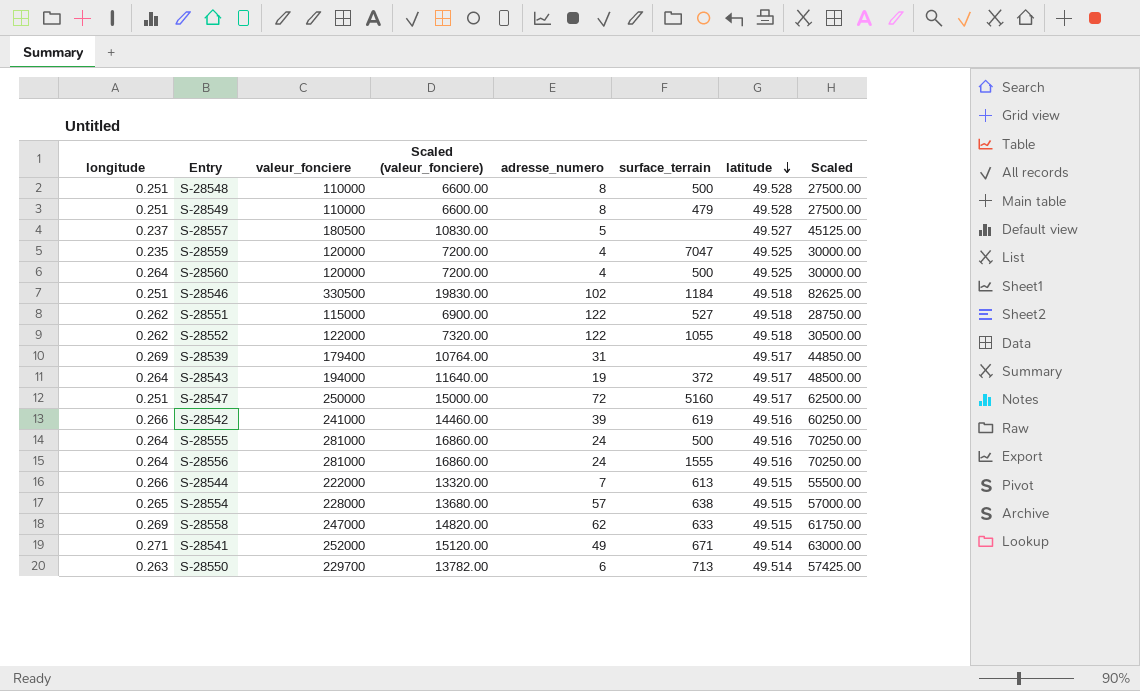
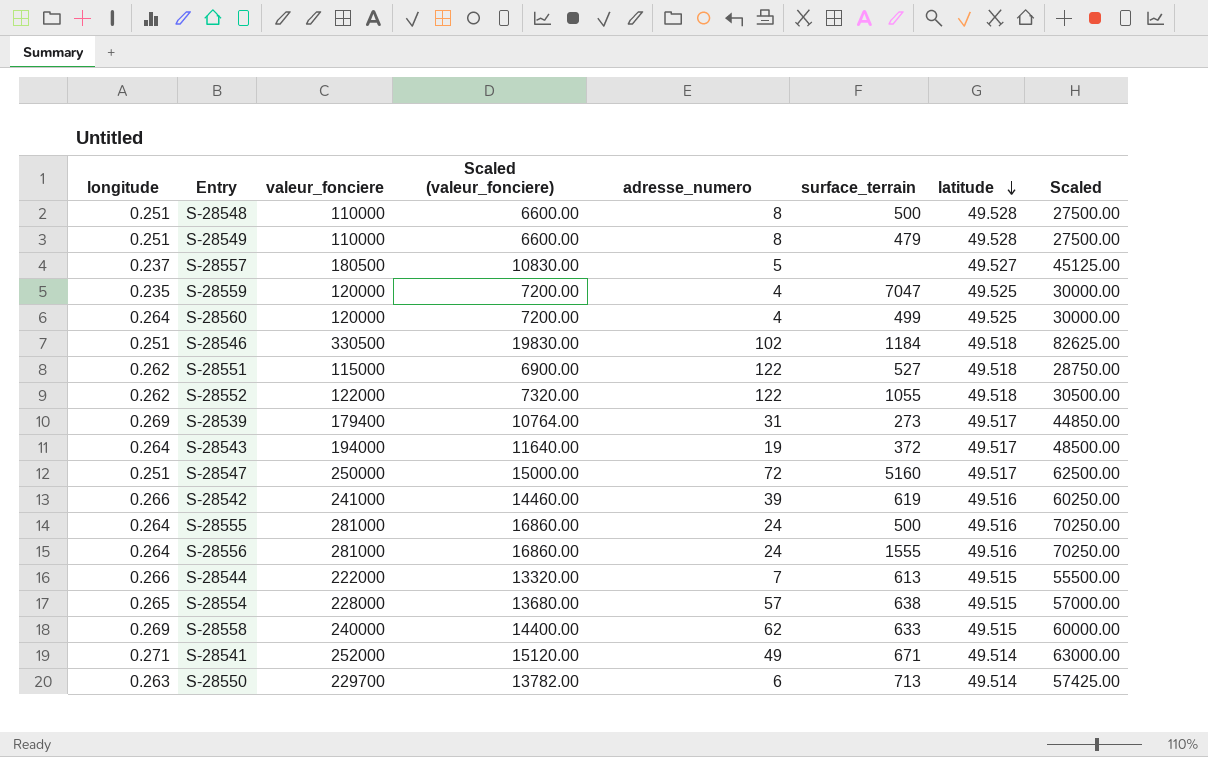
S-28560 | surface_terrain: 500 -> 499
S-28539 | surface_terrain: none -> 273
S-28558 | valeur_fonciere: 247000 -> 240000
S-28558 | Scaled (valeur_fonciere): 14820.00 -> 14400.00
S-28558 | Scaled: 61750.00 -> 60000.00

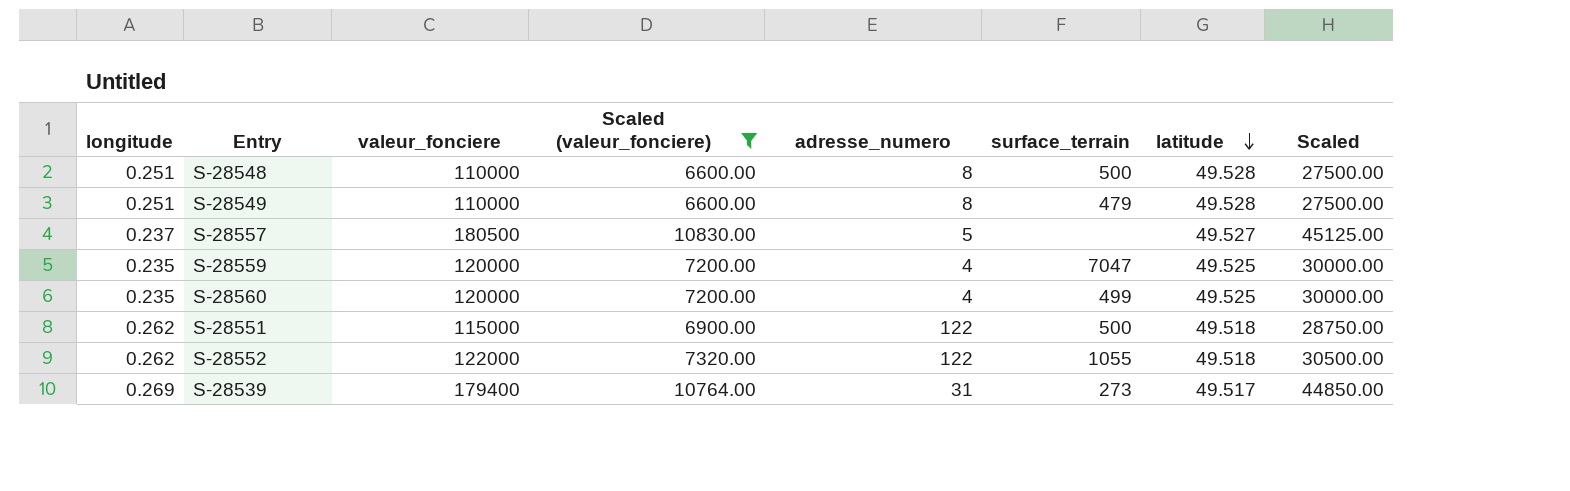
filter: none -> Scaled (valeur_fonciere) <= 10830.00
S-28560 | longitude: 0.264 -> 0.235
S-28551 | surface_terrain: 527 -> 500

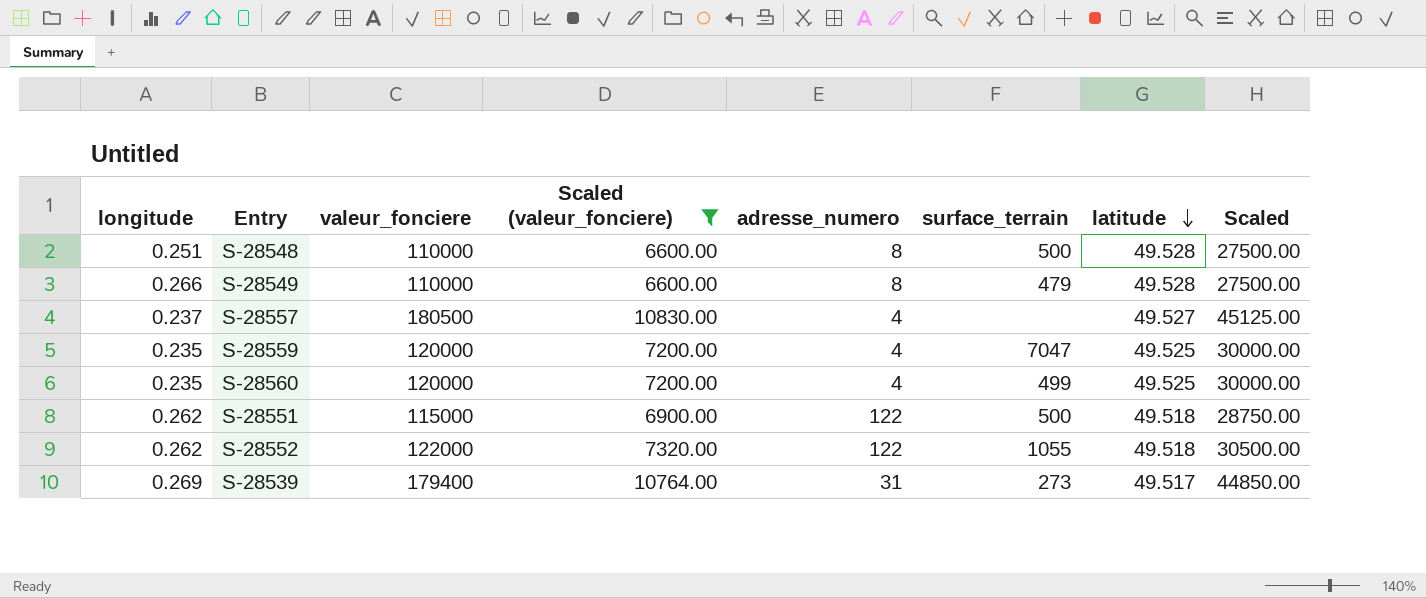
S-28549 | longitude: 0.251 -> 0.266
S-28557 | adresse_numero: 5 -> 4

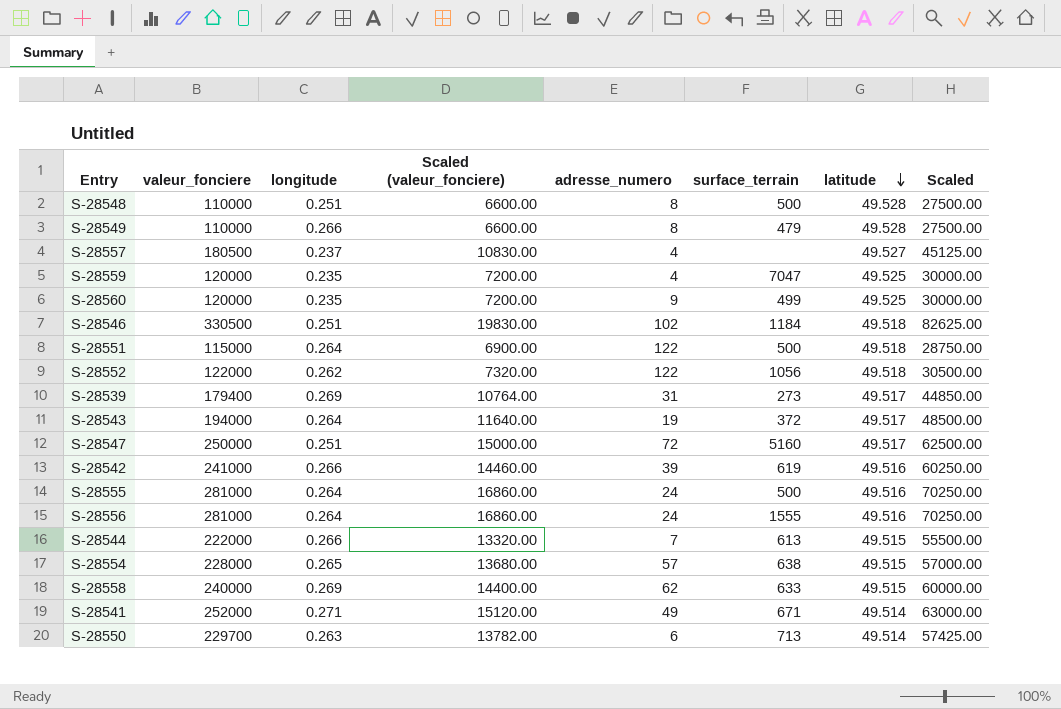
filter: Scaled (valeur_fonciere) <= 10830.00 -> none
column longitude | position: 1 -> 3
S-28560 | adresse_numero: 4 -> 9
S-28551 | longitude: 0.262 -> 0.264
S-28552 | surface_terrain: 1055 -> 1056

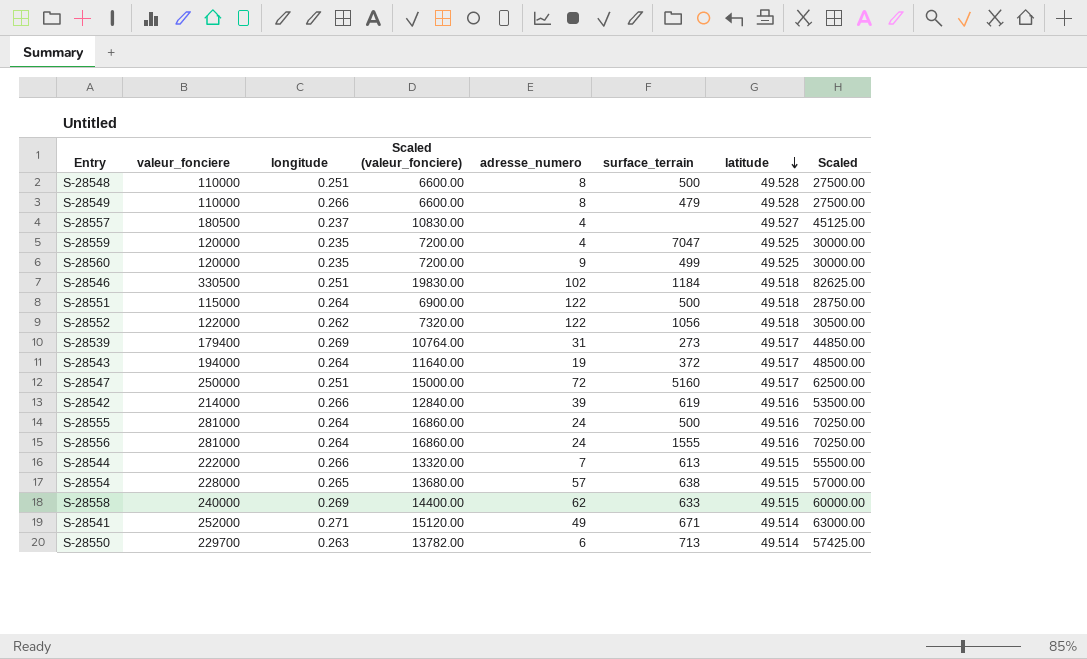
S-28542 | valeur_fonciere: 241000 -> 214000
S-28542 | Scaled (valeur_fonciere): 14460.00 -> 12840.00
S-28542 | Scaled: 60250.00 -> 53500.00

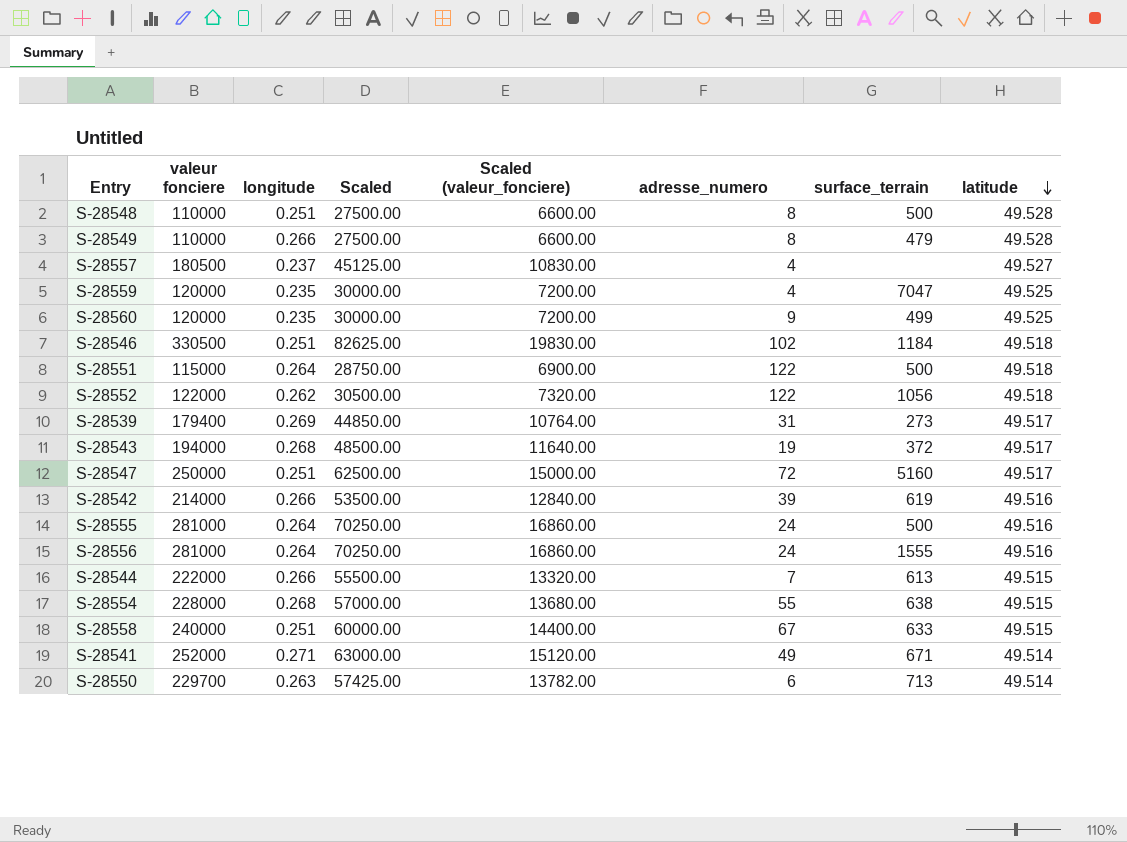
column name: valeur_fonciere -> valeur fonciere
column Scaled | position: 8 -> 4
S-28543 | longitude: 0.264 -> 0.268
S-28554 | longitude: 0.265 -> 0.268
S-28554 | adresse_numero: 57 -> 55
S-28558 | longitude: 0.269 -> 0.251
S-28558 | adresse_numero: 62 -> 67

